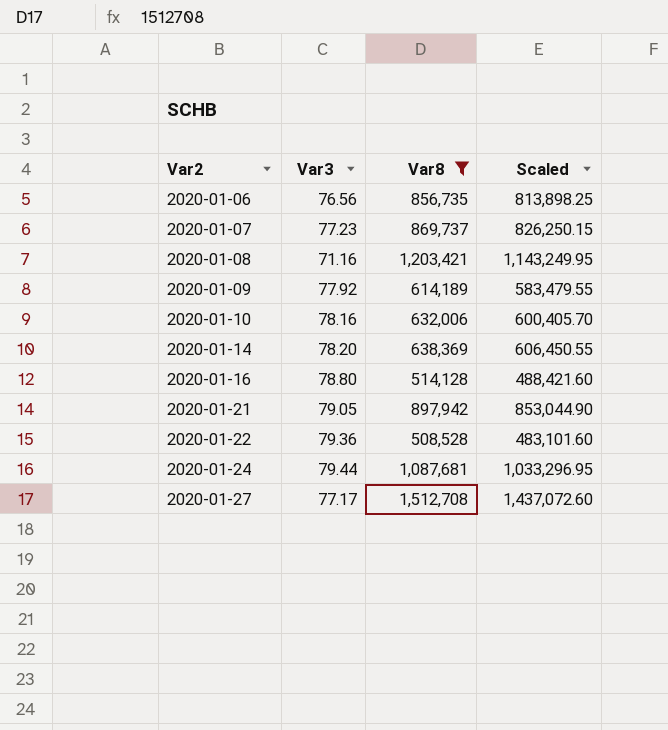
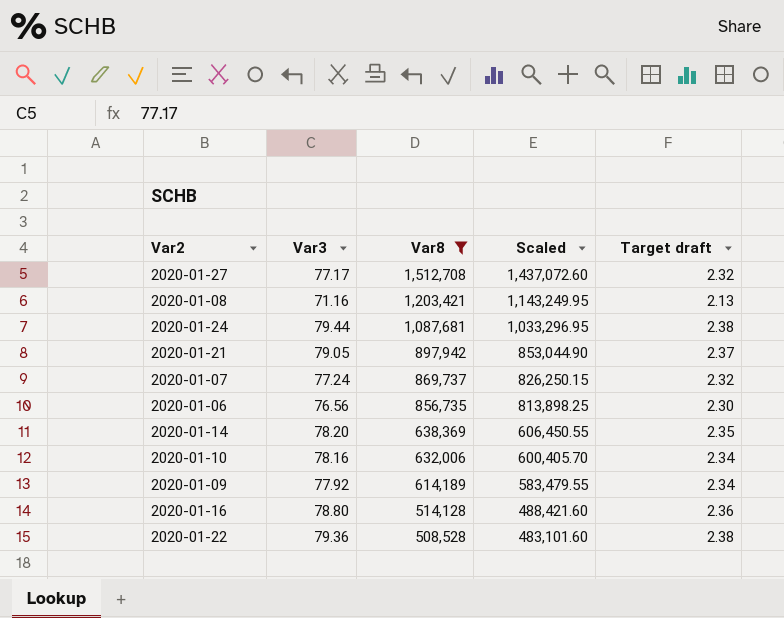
row order: Var2 ascending -> Var8 descending
column Target draft | formula: none -> [Var3] * 0.03
2020-01-07 | Var3: 77.23 -> 77.24

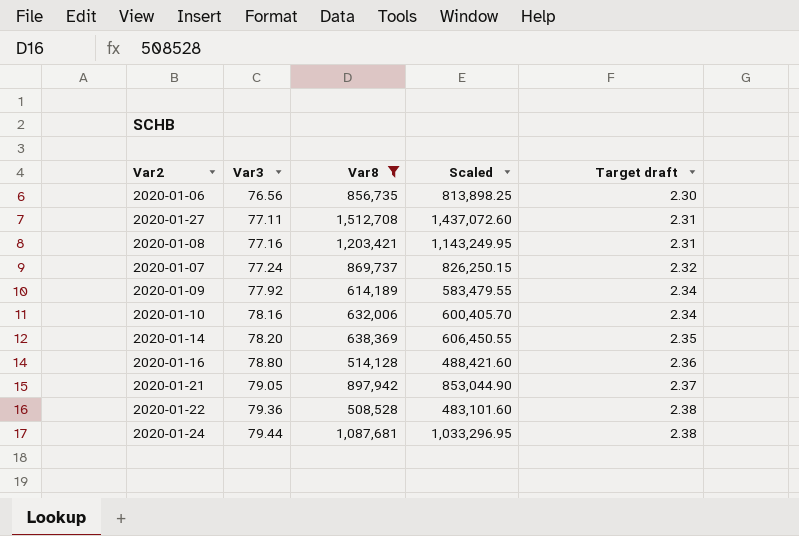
row order: Var8 descending -> Var3 ascending
2020-01-27 | Var3: 77.17 -> 77.11
2020-01-27 | Target draft: 2.32 -> 2.31
2020-01-08 | Var3: 71.16 -> 77.16
2020-01-08 | Target draft: 2.13 -> 2.31

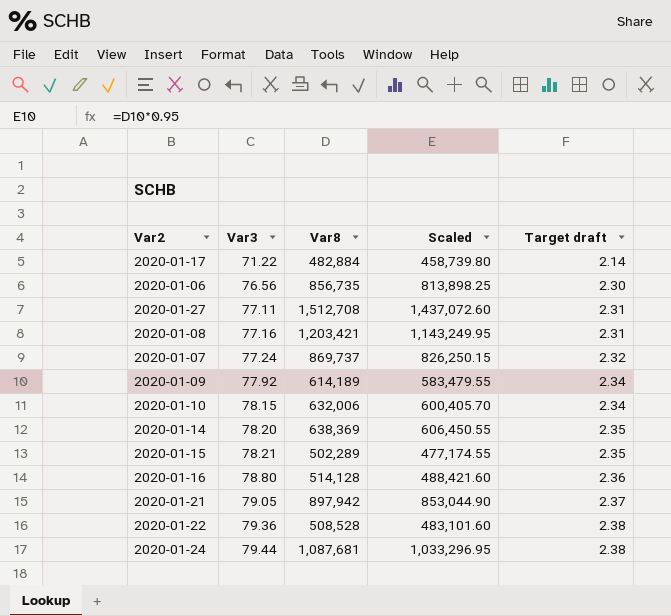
filter: Var8 >= 508,528 -> none
2020-01-10 | Var3: 78.16 -> 78.15

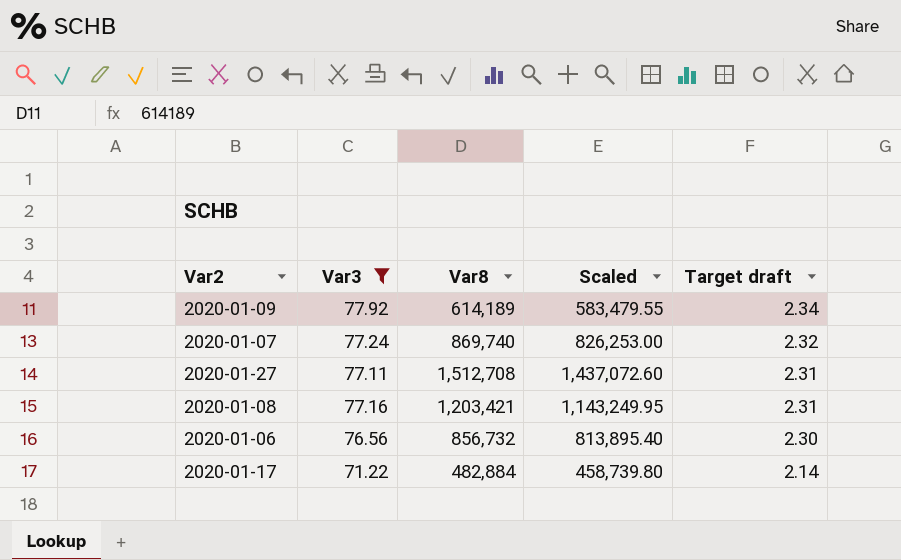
filter: none -> Var3 <= 77.92
row order: Var3 ascending -> Target draft descending
2020-01-07 | Var8: 869,737 -> 869,740
2020-01-07 | Scaled: 826,250.15 -> 826,253.00
2020-01-06 | Var8: 856,735 -> 856,732
2020-01-06 | Scaled: 813,898.25 -> 813,895.40

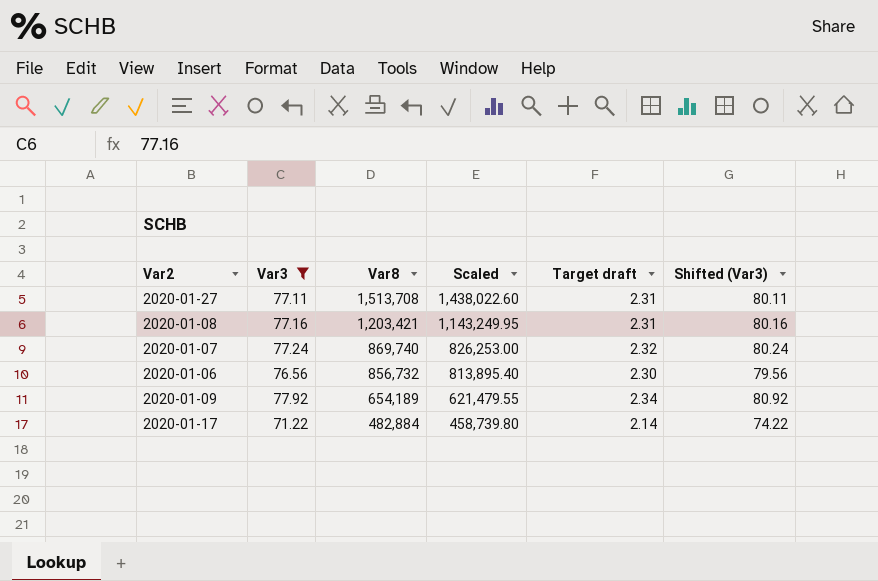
row order: Target draft descending -> Var8 descending
column Shifted (Var3) | formula: none -> [Var3] + 3
2020-01-27 | Var8: 1,512,708 -> 1,513,708
2020-01-27 | Scaled: 1,437,072.60 -> 1,438,022.60
2020-01-09 | Var8: 614,189 -> 654,189
2020-01-09 | Scaled: 583,479.55 -> 621,479.55

